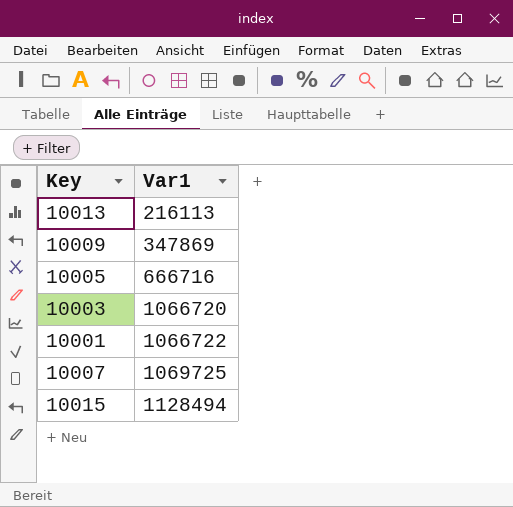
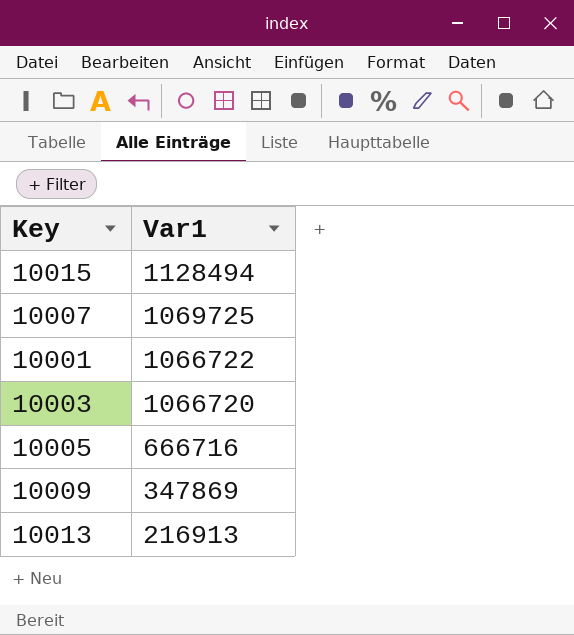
row order: Var1 ascending -> Var1 descending
10013 | Var1: 216113 -> 216913

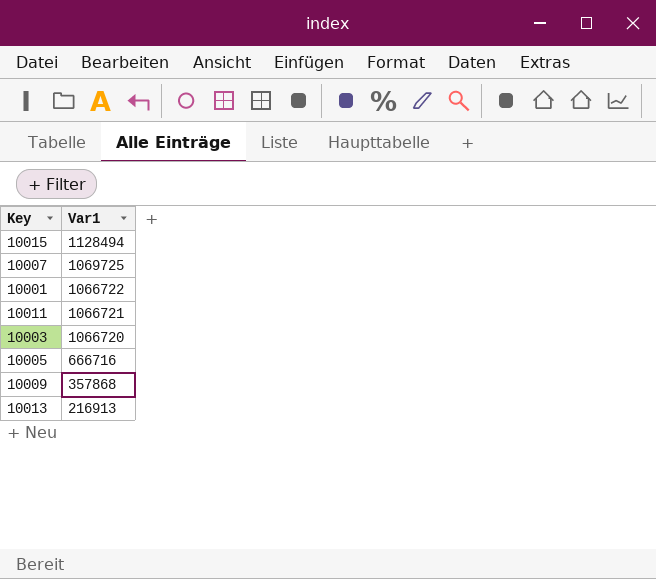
row 10011: none -> 1066721
10009 | Var1: 347869 -> 357868

